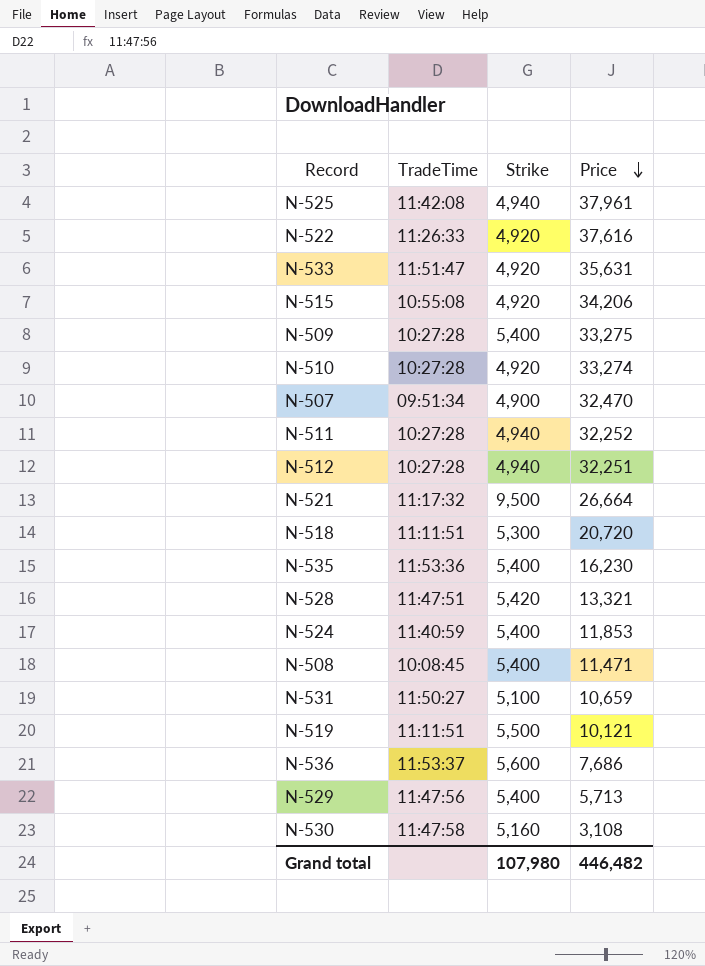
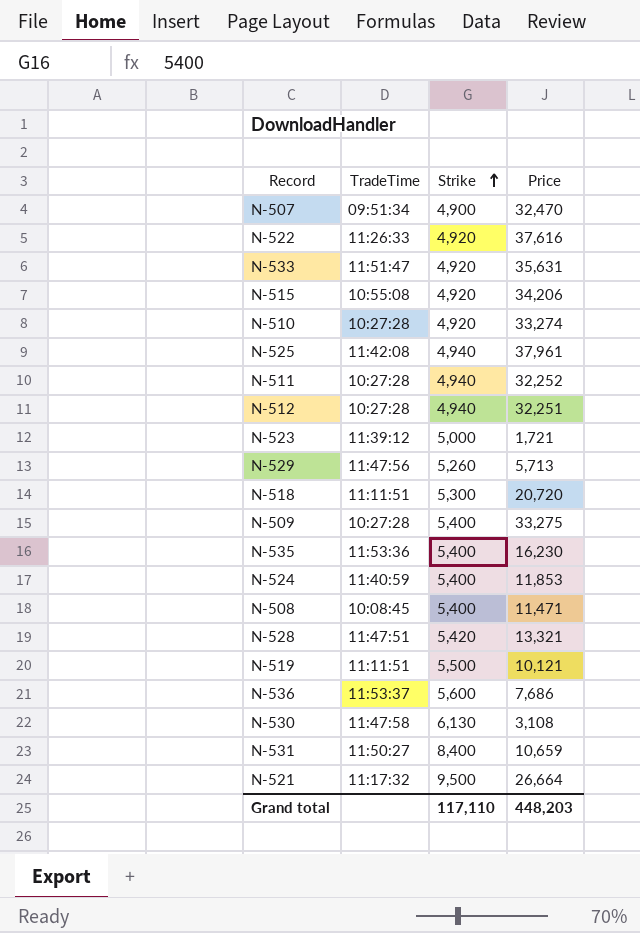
row order: Price descending -> Strike ascending
row N-523: none -> 11:39:12 | 5,000 | 1,721
N-529 | Strike: 5,400 -> 5,260
N-530 | Strike: 5,160 -> 6,130
N-531 | Strike: 5,100 -> 8,400
Grand total | Strike: 107,980 -> 117,110
Grand total | Price: 446,482 -> 448,203

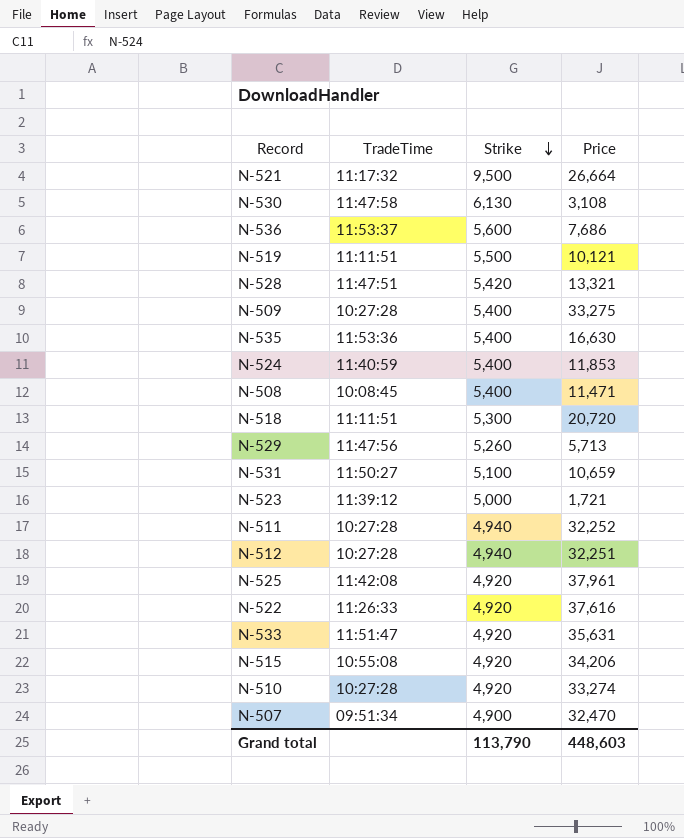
row order: Strike ascending -> Strike descending
N-535 | Price: 16,230 -> 16,630
N-531 | Strike: 8,400 -> 5,100
N-525 | Strike: 4,940 -> 4,920
Grand total | Strike: 117,110 -> 113,790
Grand total | Price: 448,203 -> 448,603

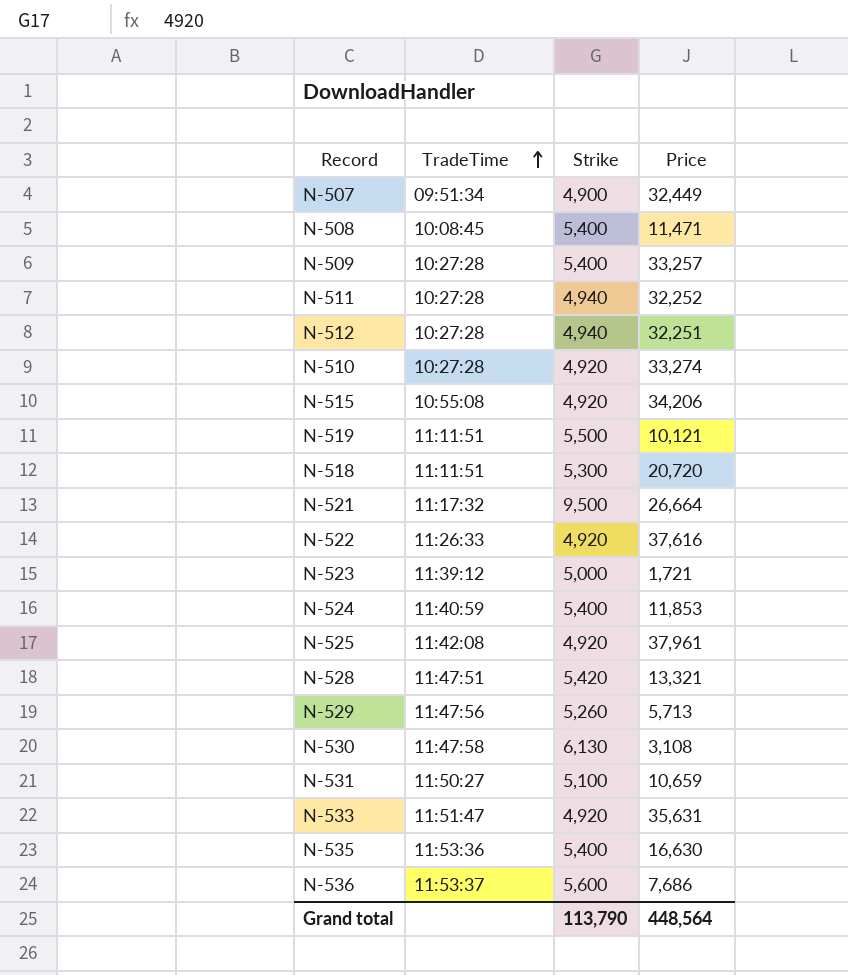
row order: Strike descending -> TradeTime ascending
N-507 | Price: 32,470 -> 32,449
N-509 | Price: 33,275 -> 33,257
Grand total | Price: 448,603 -> 448,564

